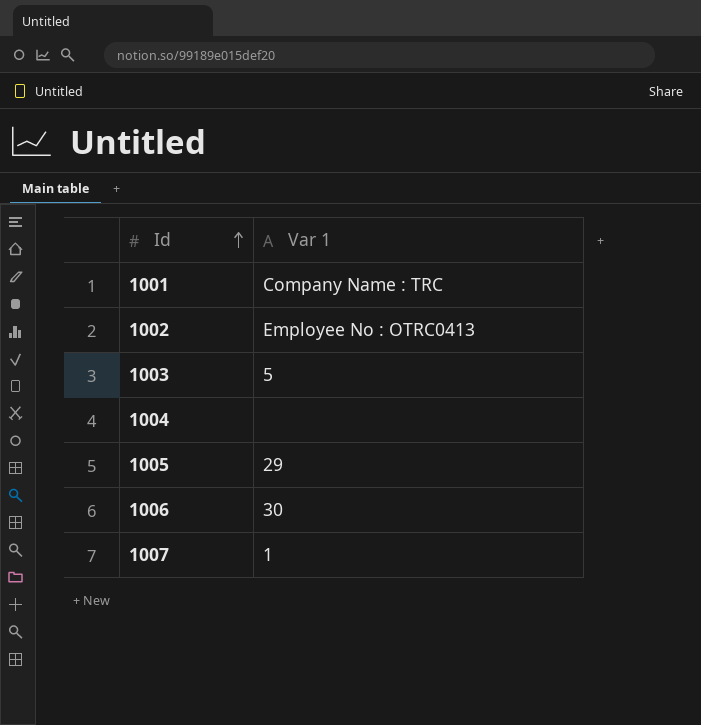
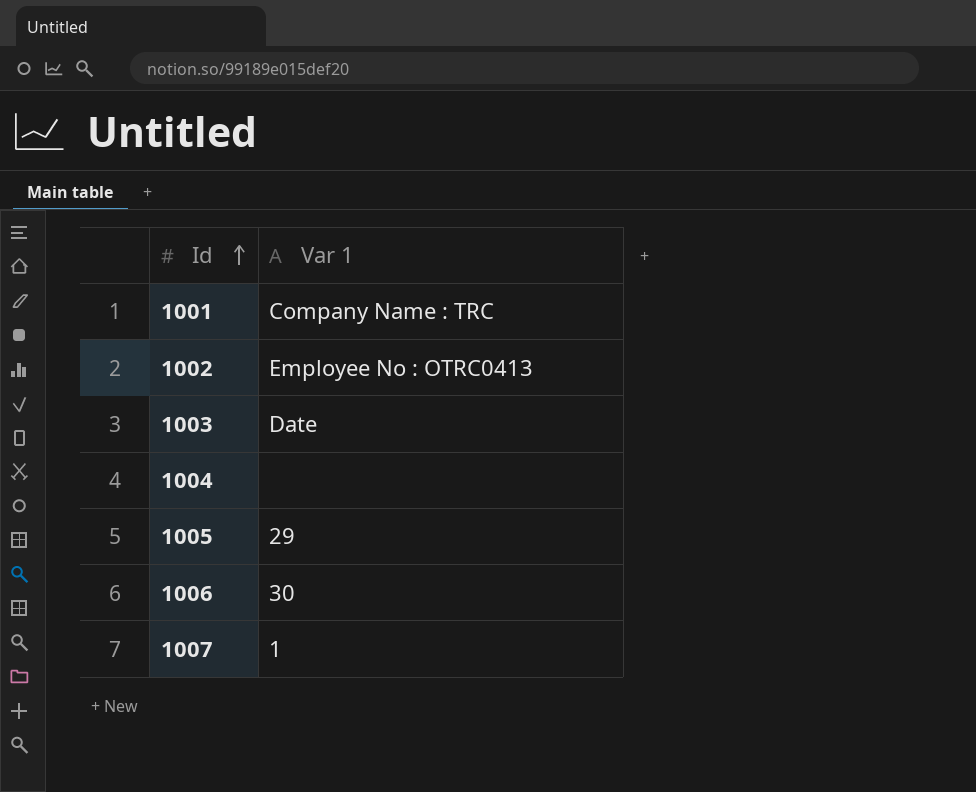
1003 | Var 1: 5 -> Date

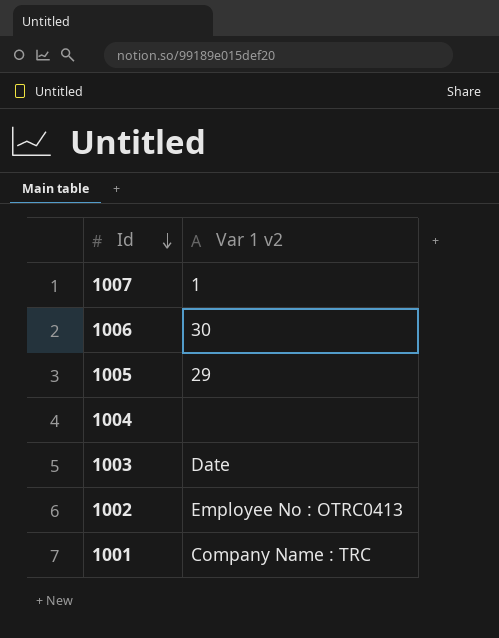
row order: Id ascending -> Id descending
column name: Var 1 -> Var 1 v2

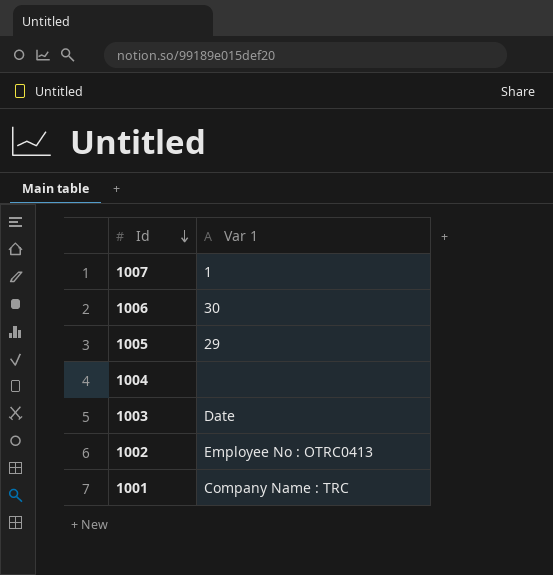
column name: Var 1 v2 -> Var 1

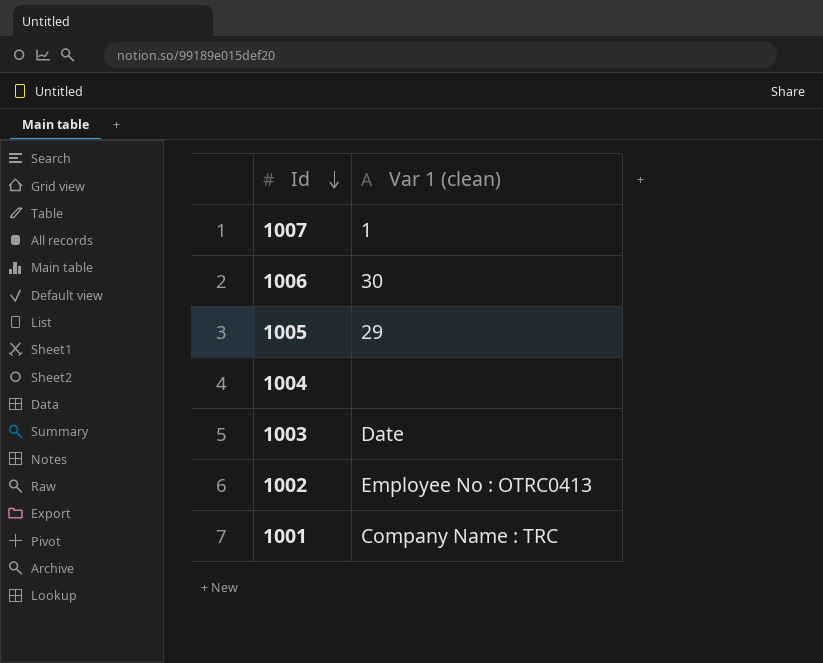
column name: Var 1 -> Var 1 (clean)

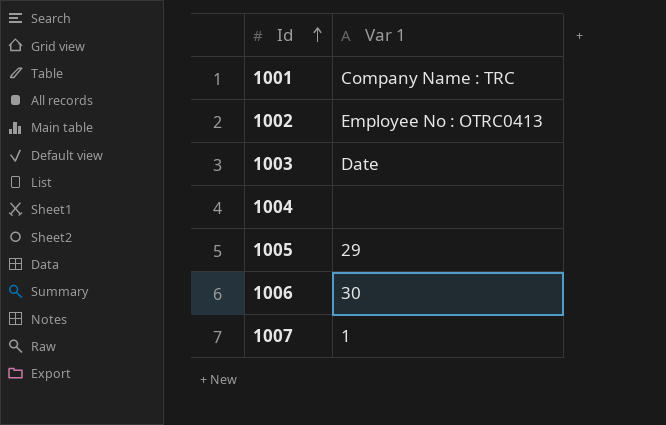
row order: Id descending -> Id ascending
column name: Var 1 (clean) -> Var 1

